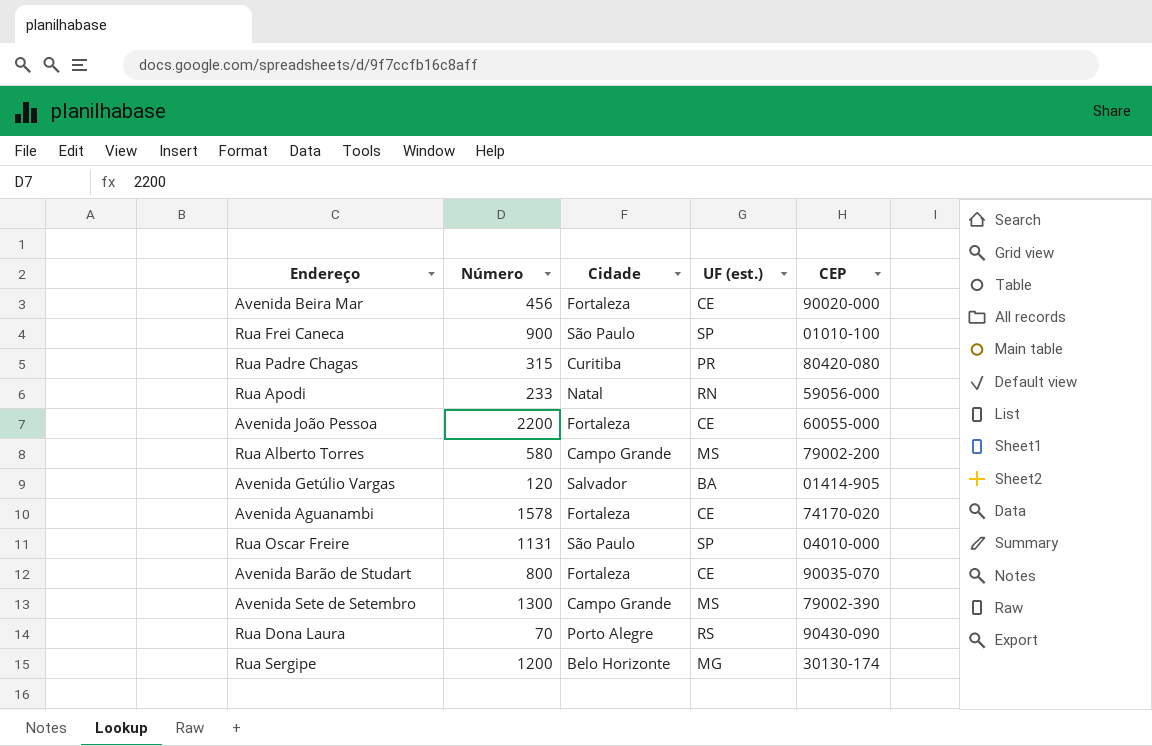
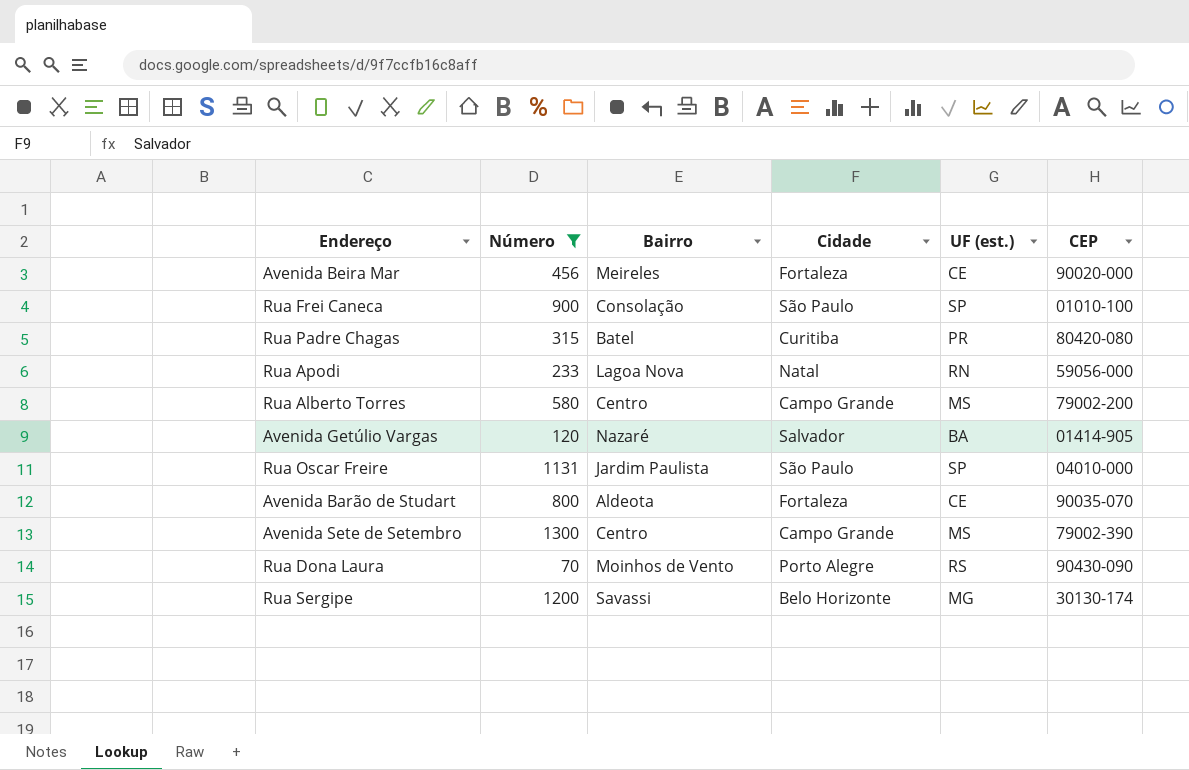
filter: none -> Número <= 1300
column Bairro | position: none -> 3

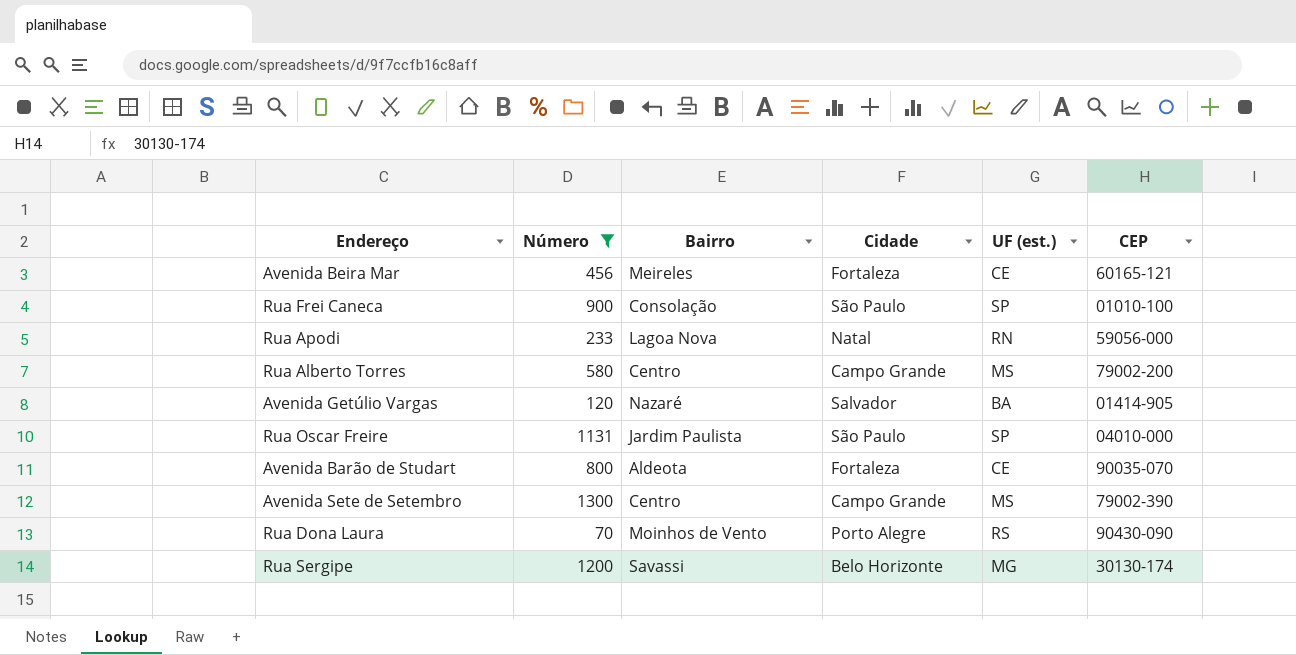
row Rua Padre Chagas: 315 | Batel | Curitiba | PR | 80420-080 -> none
Avenida Beira Mar | CEP: 90020-000 -> 60165-121

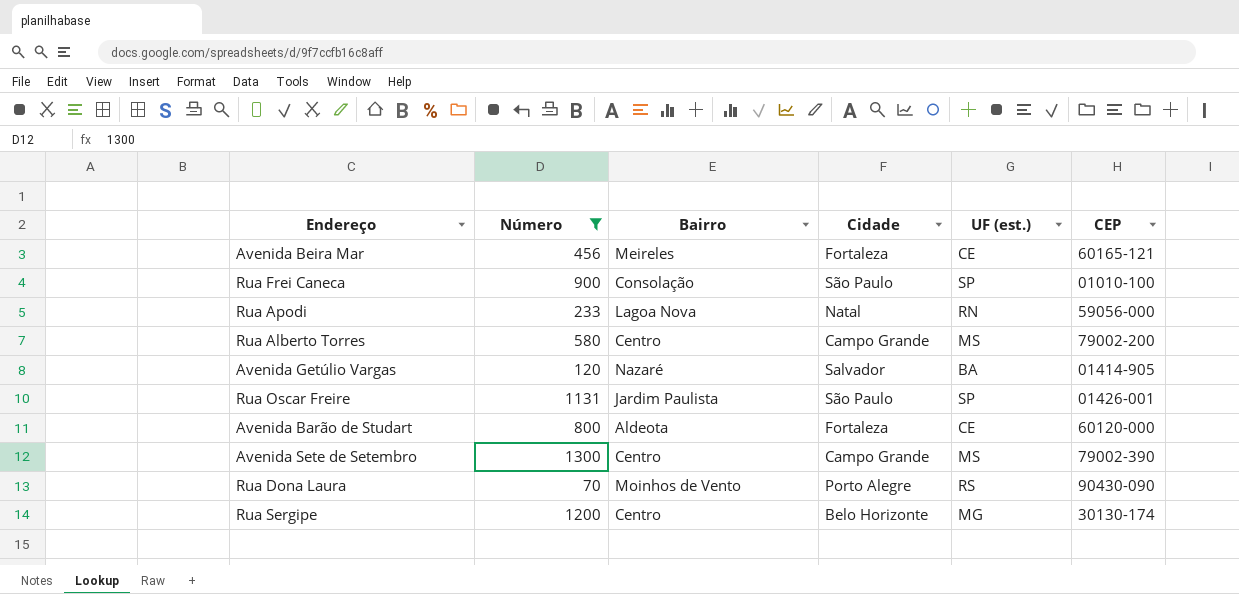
Rua Oscar Freire | CEP: 04010-000 -> 01426-001
Avenida Barão de Studart | CEP: 90035-070 -> 60120-000
Rua Sergipe | Bairro: Savassi -> Centro

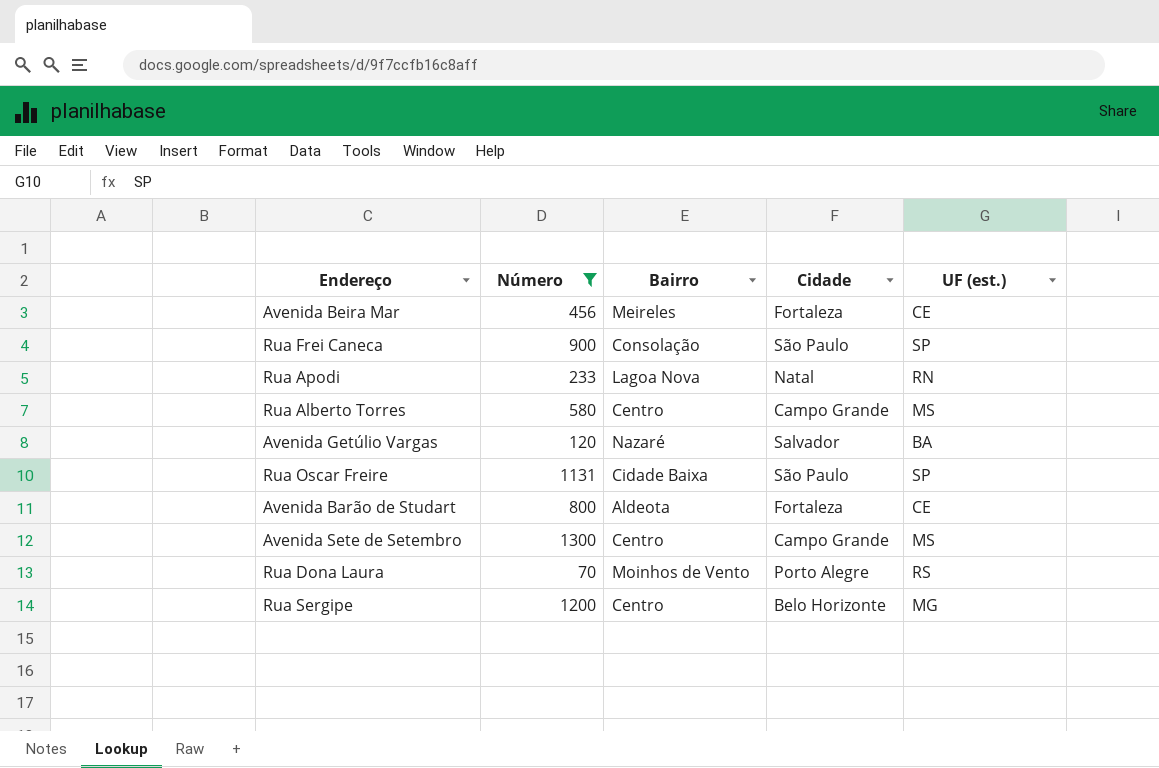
column CEP | position: 6 -> none
Rua Oscar Freire | Bairro: Jardim Paulista -> Cidade Baixa

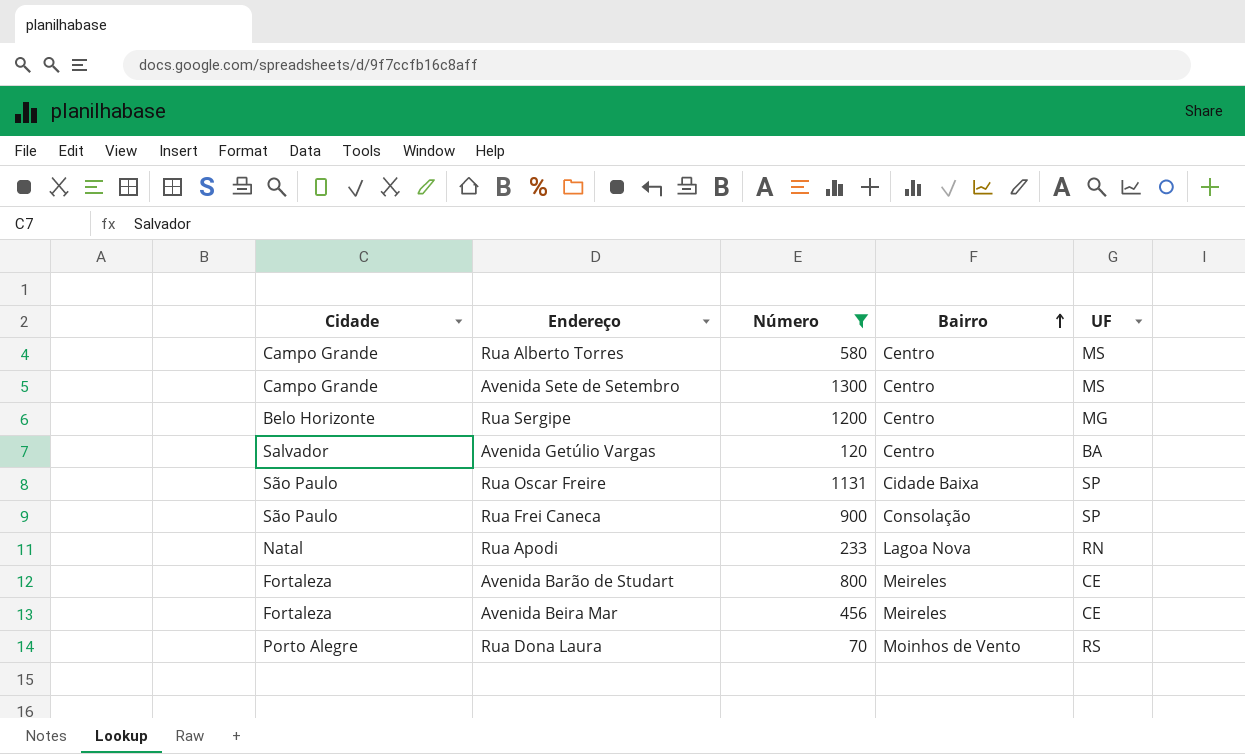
row order: none -> Bairro ascending
column Cidade | position: 4 -> 1
column name: UF (est.) -> UF
Avenida Getúlio Vargas | Bairro: Nazaré -> Centro
Avenida Barão de Studart | Bairro: Aldeota -> Meireles

